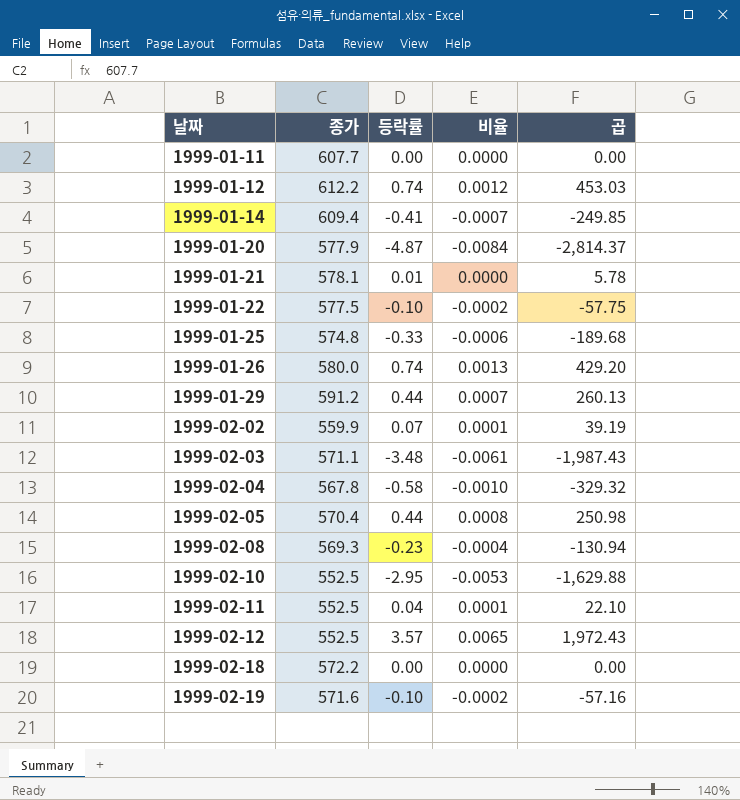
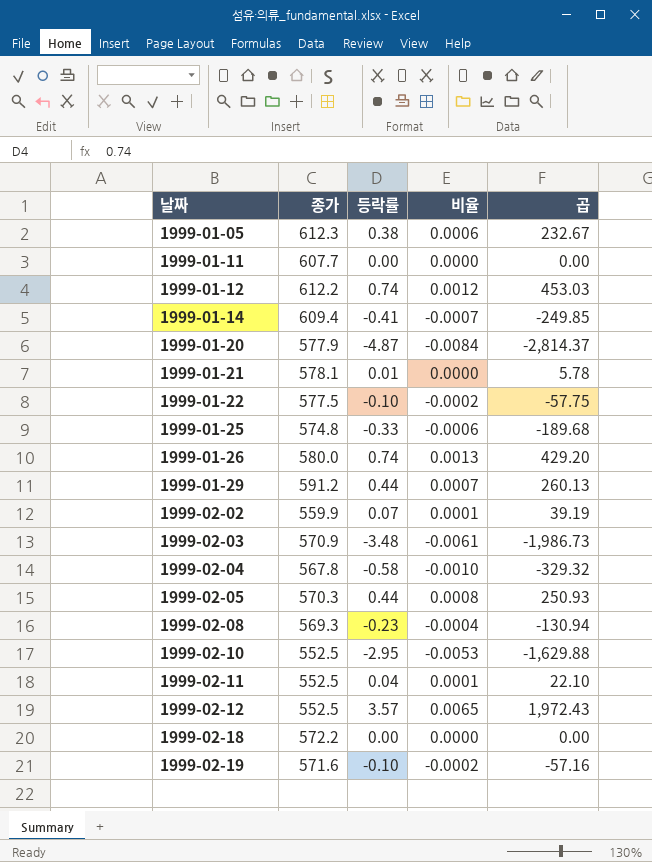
row 1999-01-05: none -> 612.3 | 0.38 | 0.0006 | 232.67
1999-02-03 | 종가: 571.1 -> 570.9
1999-02-03 | 곱: -1,987.43 -> -1,986.73
1999-02-05 | 종가: 570.4 -> 570.3
1999-02-05 | 곱: 250.98 -> 250.93

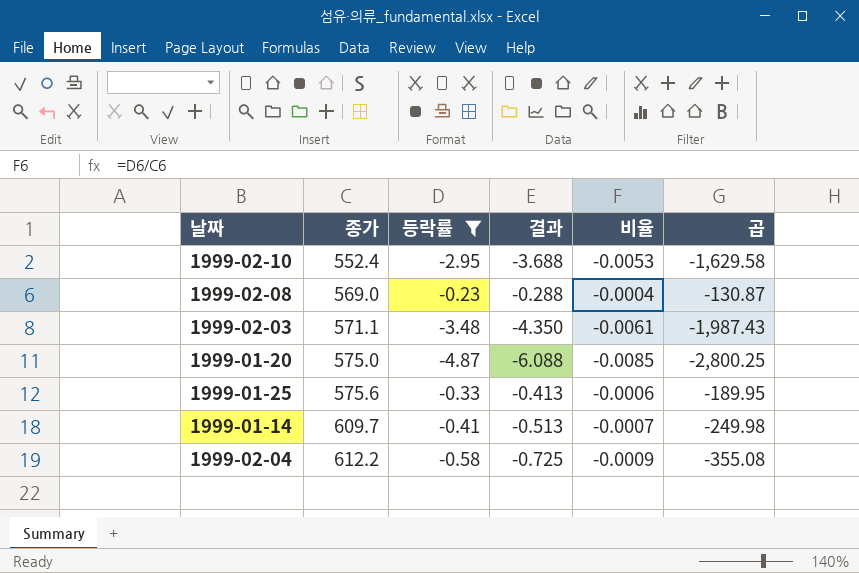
filter: none -> 등락률 <= -0.23
row order: 날짜 ascending -> 종가 ascending
column 결과 | formula: none -> [등락률] * 1.25
1999-02-10 | 종가: 552.5 -> 552.4
1999-02-10 | 곱: -1,629.88 -> -1,629.58
1999-02-08 | 종가: 569.3 -> 569.0
1999-02-08 | 곱: -130.94 -> -130.87
1999-02-03 | 종가: 570.9 -> 571.1
1999-02-03 | 곱: -1,986.73 -> -1,987.43
1999-01-20 | 종가: 577.9 -> 575.0
1999-01-20 | 비율: -0.0084 -> -0.0085
1999-01-20 | 곱: -2,814.37 -> -2,800.25
1999-01-25 | 종가: 574.8 -> 575.6
1999-01-25 | 곱: -189.68 -> -189.95
1999-01-14 | 종가: 609.4 -> 609.7
1999-01-14 | 곱: -249.85 -> -249.98
1999-02-04 | 종가: 567.8 -> 612.2
1999-02-04 | 비율: -0.0010 -> -0.0009
1999-02-04 | 곱: -329.32 -> -355.08

